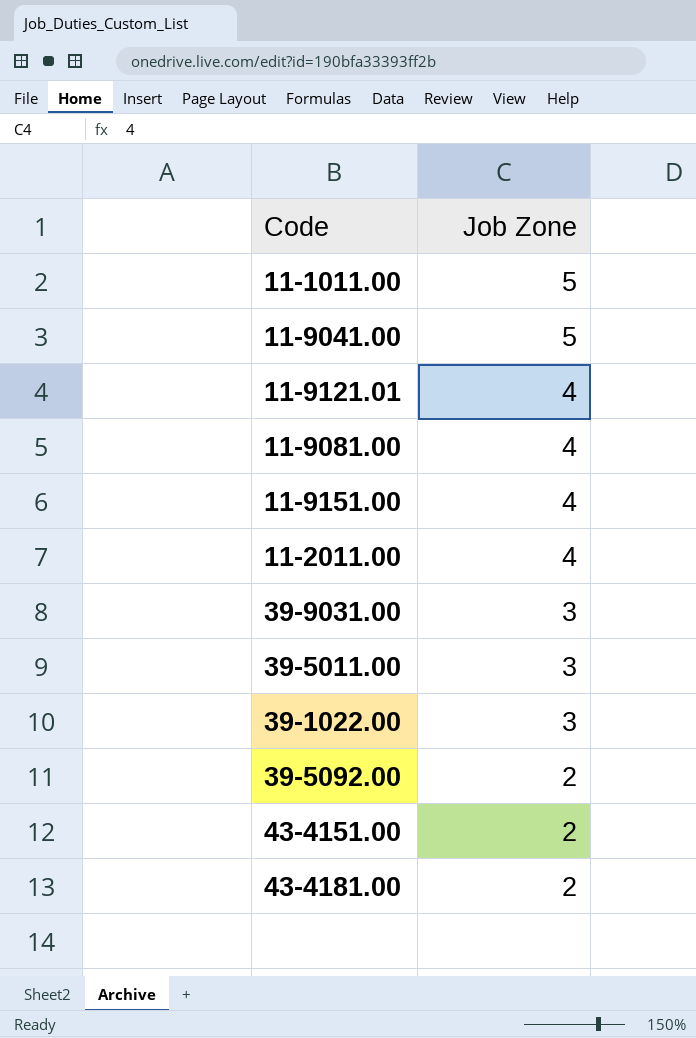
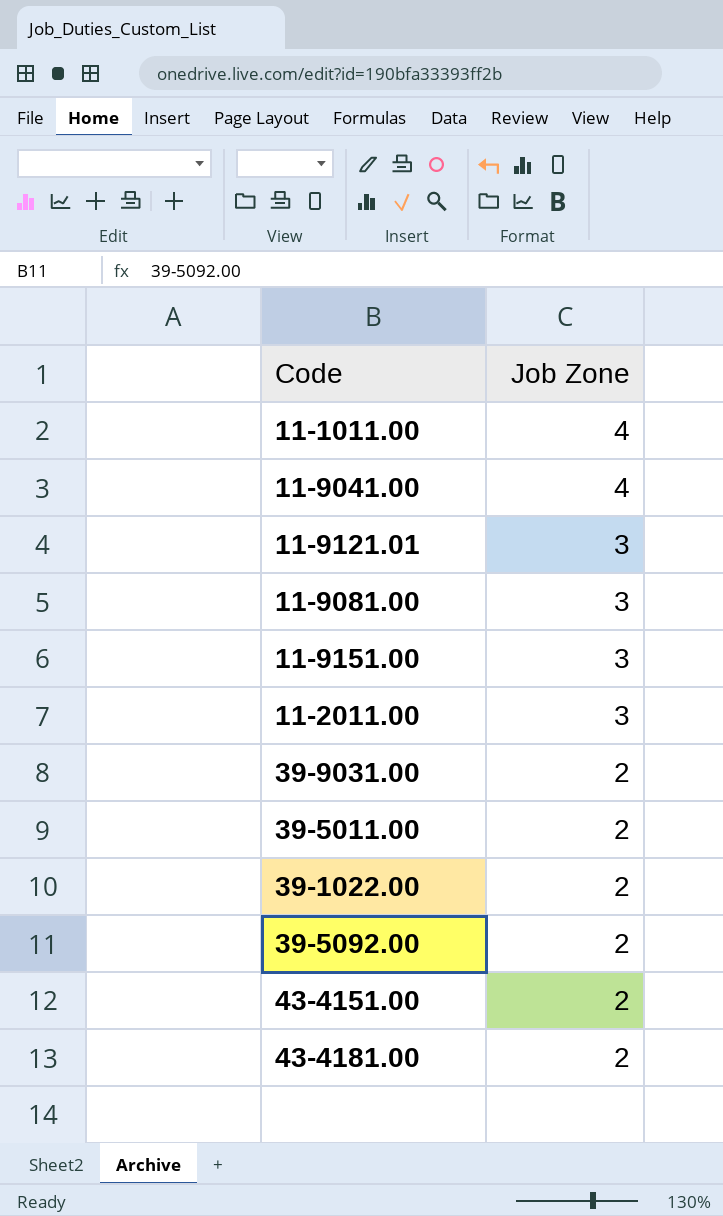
11-1011.00 | Job Zone: 5 -> 4
11-9041.00 | Job Zone: 5 -> 4
11-9121.01 | Job Zone: 4 -> 3
11-9081.00 | Job Zone: 4 -> 3
11-9151.00 | Job Zone: 4 -> 3
11-2011.00 | Job Zone: 4 -> 3
39-9031.00 | Job Zone: 3 -> 2
39-5011.00 | Job Zone: 3 -> 2
39-1022.00 | Job Zone: 3 -> 2

